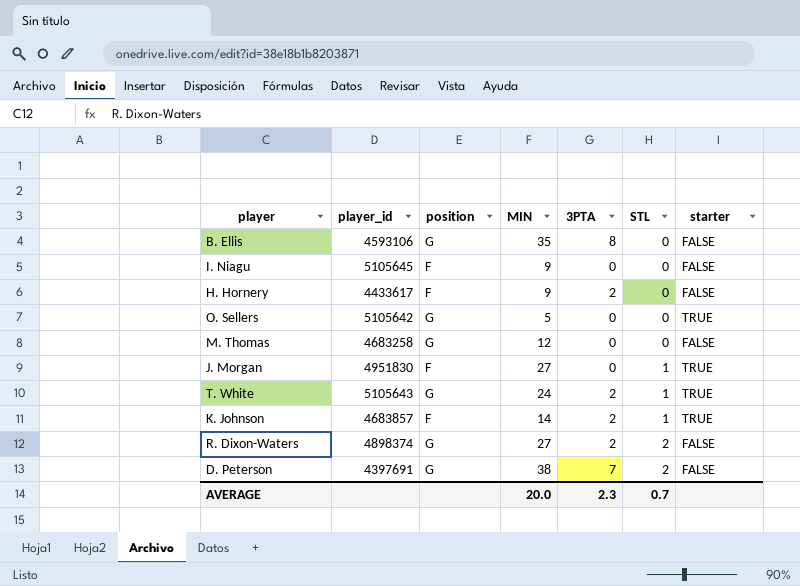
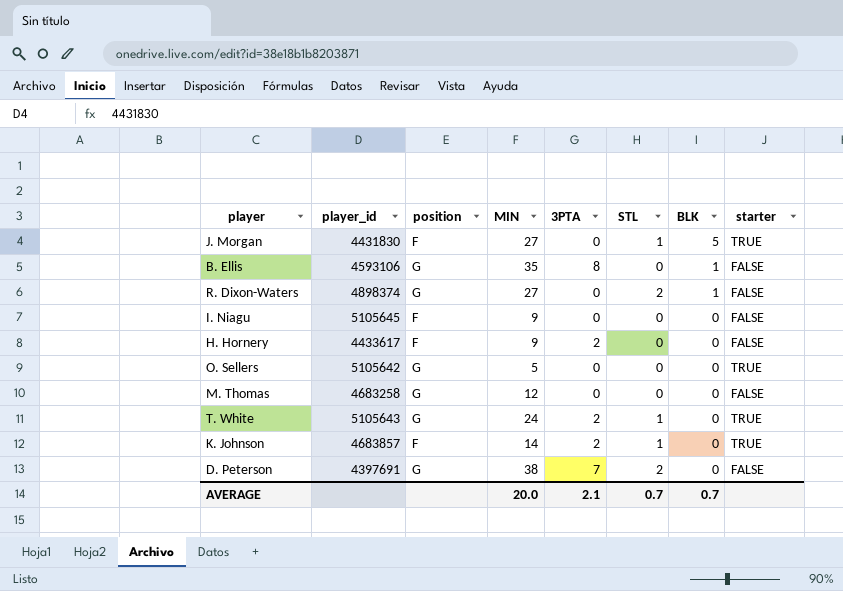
row order: STL ascending -> BLK descending
column BLK | position: none -> 7
J. Morgan | player_id: 4951830 -> 4431830
R. Dixon-Waters | 3PTA: 2 -> 0
AVERAGE | 3PTA: 2.3 -> 2.1

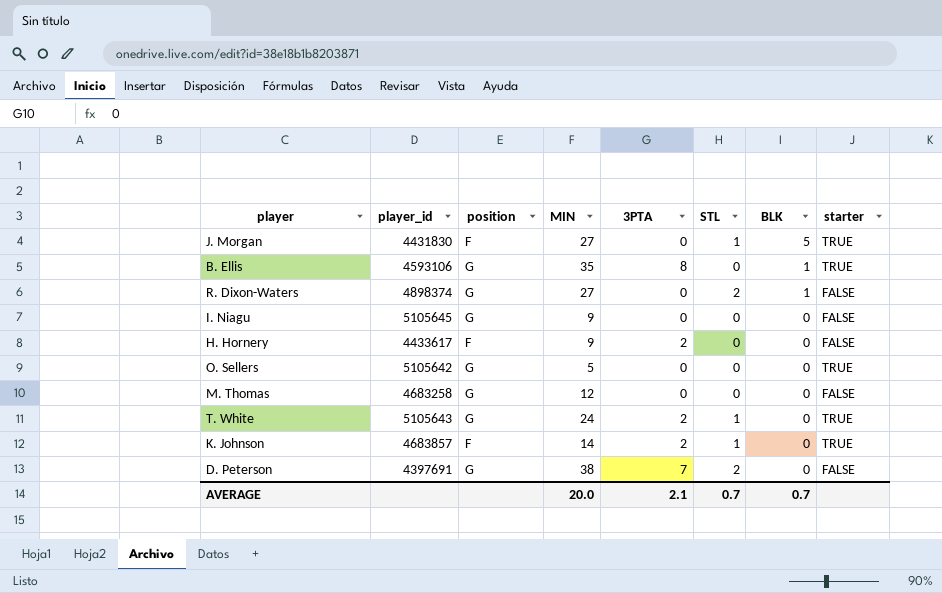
B. Ellis | starter: FALSE -> TRUE
I. Niagu | position: F -> G

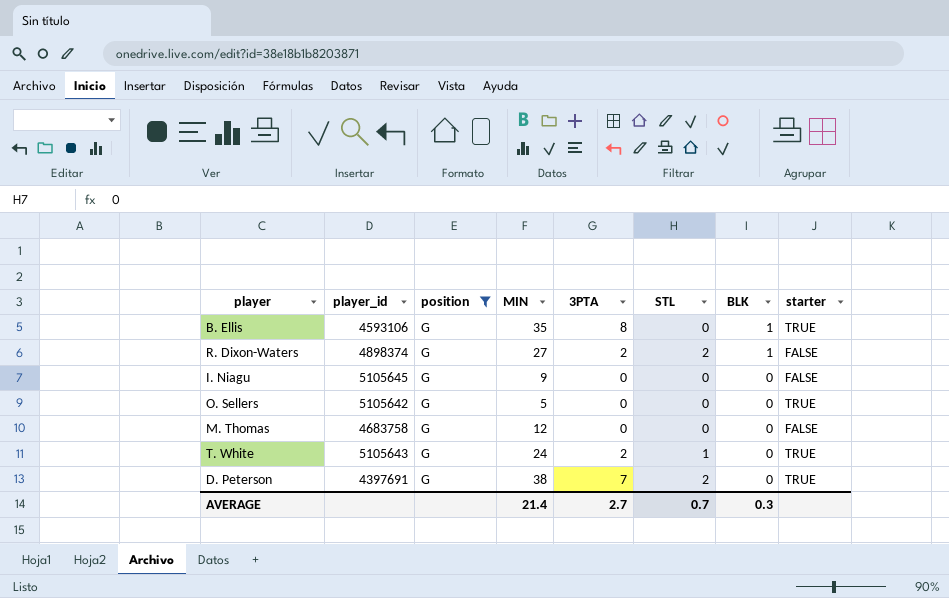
filter: none -> position = G
R. Dixon-Waters | 3PTA: 0 -> 2
M. Thomas | player_id: 4683258 -> 4683758
D. Peterson | starter: FALSE -> TRUE
AVERAGE | MIN: 20.0 -> 21.4
AVERAGE | 3PTA: 2.1 -> 2.7
AVERAGE | BLK: 0.7 -> 0.3

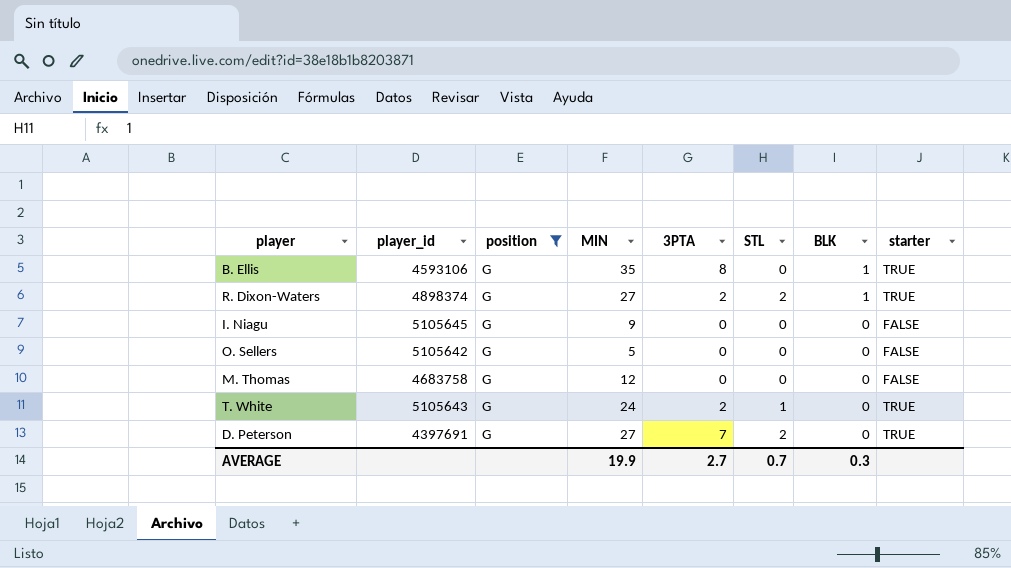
R. Dixon-Waters | starter: FALSE -> TRUE
O. Sellers | starter: TRUE -> FALSE
D. Peterson | MIN: 38 -> 27
AVERAGE | MIN: 21.4 -> 19.9

